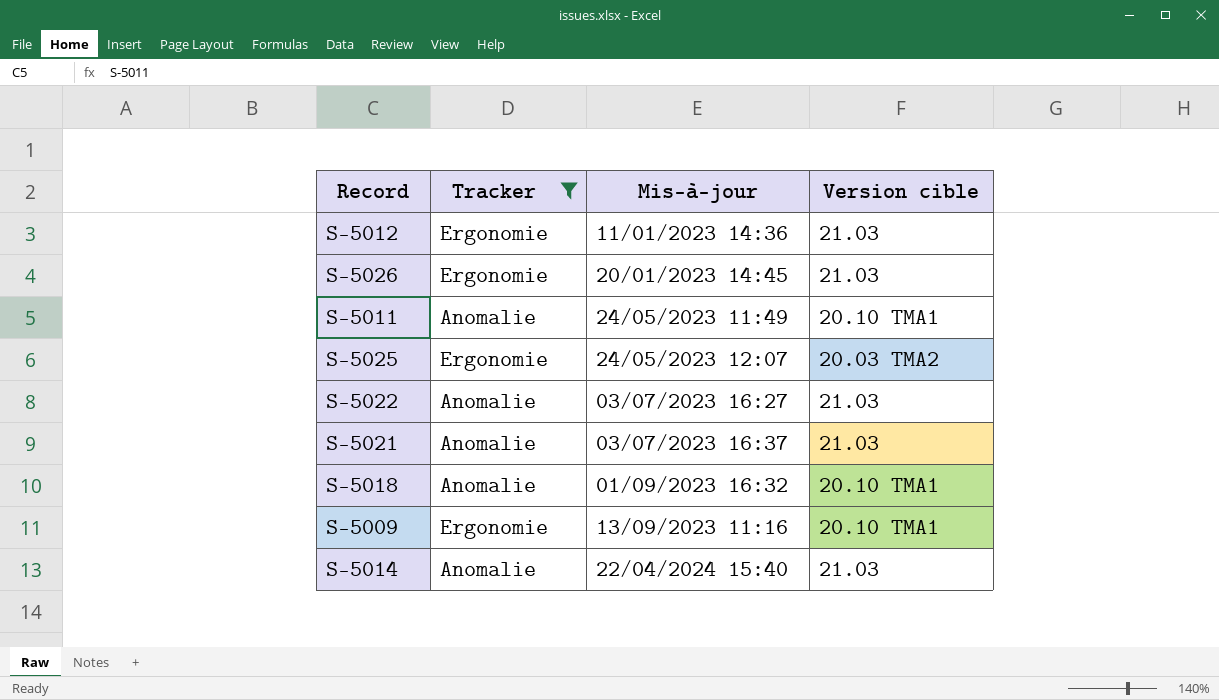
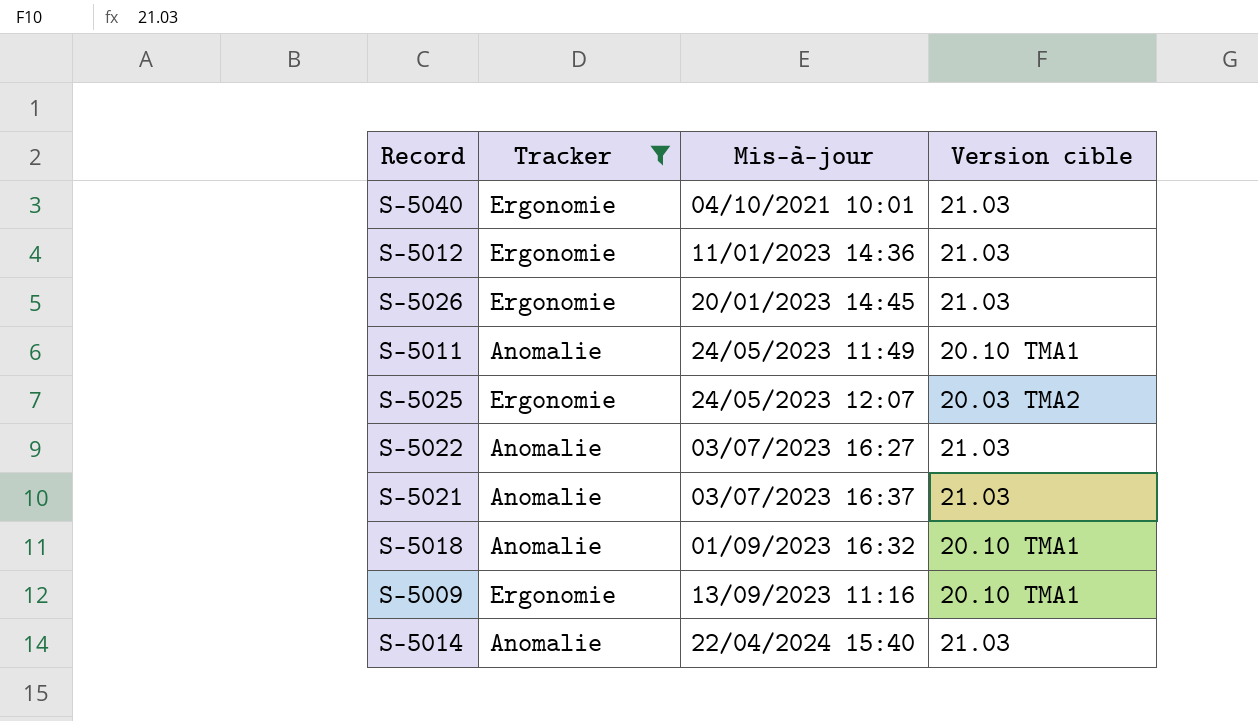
row S-5040: none -> Ergonomie | 04/10/2021 10:01 | 21.03

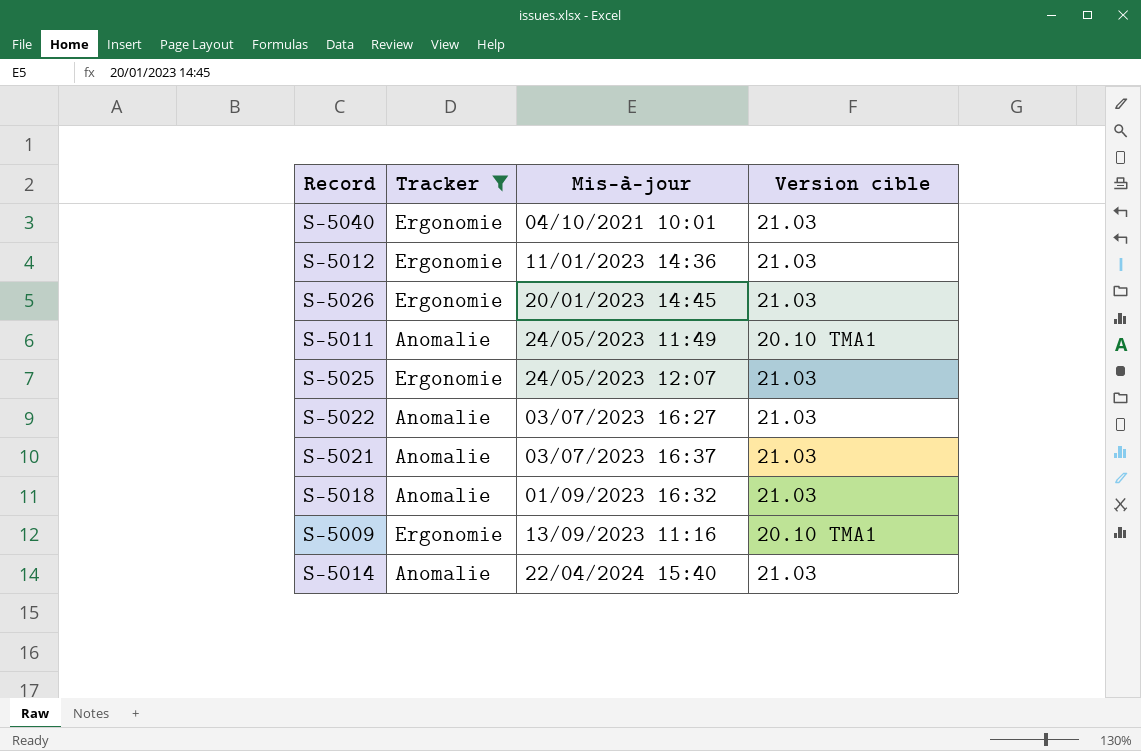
S-5025 | Version cible: 20.03 TMA2 -> 21.03
S-5018 | Version cible: 20.10 TMA1 -> 21.03

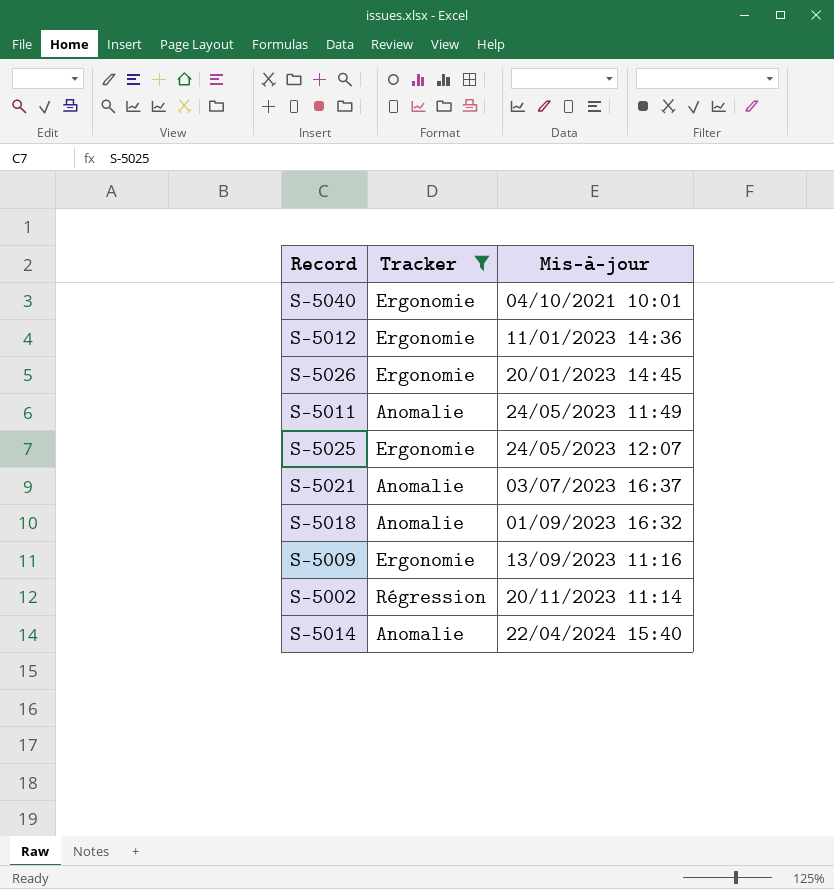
column Version cible | position: 4 -> none
row S-5022: Anomalie | 03/07/2023 16:27 | 21.03 -> none
row S-5002: none -> Régression | 20/11/2023 11:14

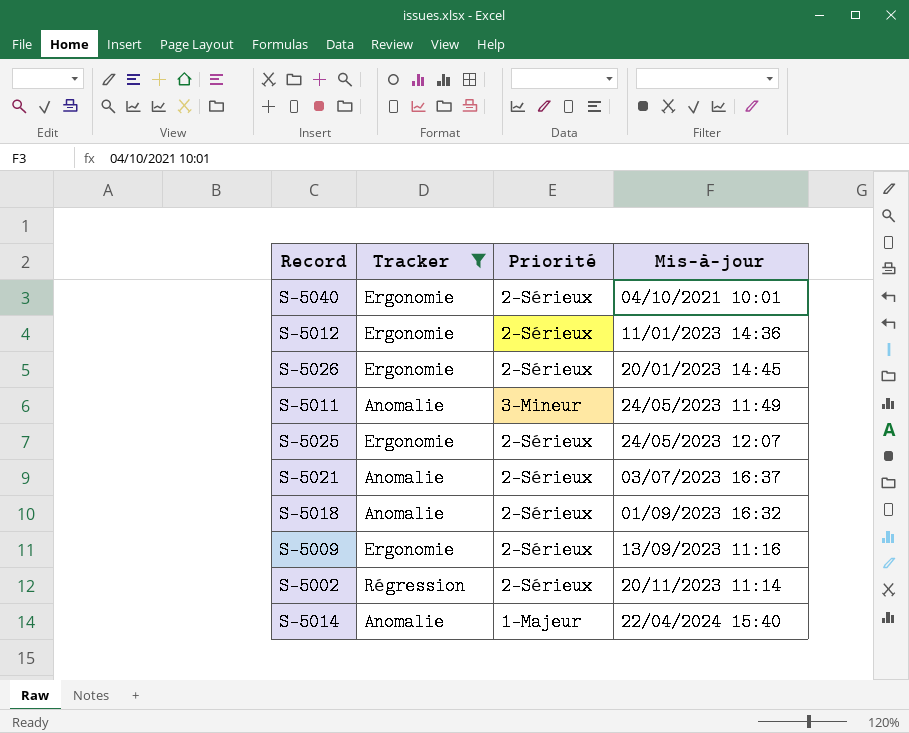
column Priorité | position: none -> 3

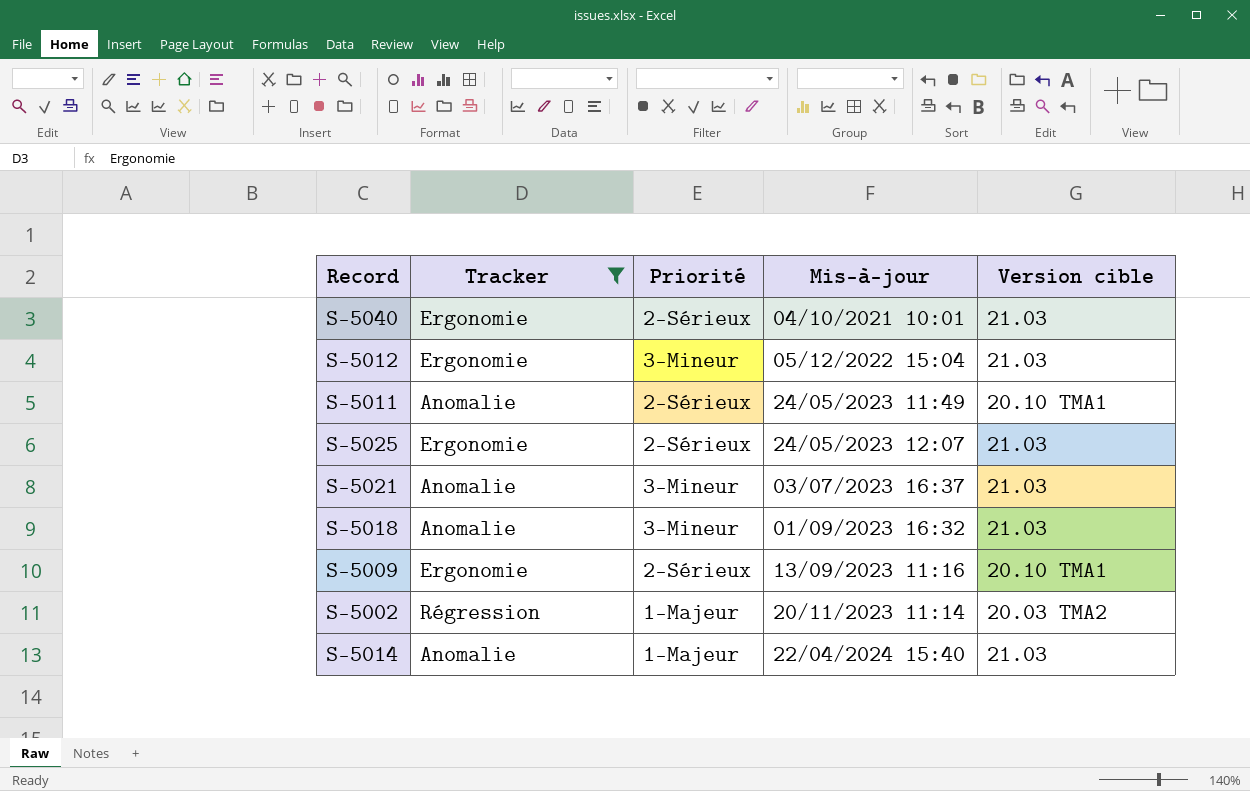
column Version cible | position: none -> 5
row S-5026: Ergonomie | 2-Sérieux | 20/01/2023 14:45 -> none
S-5012 | Priorité: 2-Sérieux -> 3-Mineur
S-5012 | Mis-à-jour: 11/01/2023 14:36 -> 05/12/2022 15:04
S-5011 | Priorité: 3-Mineur -> 2-Sérieux
S-5021 | Priorité: 2-Sérieux -> 3-Mineur
S-5018 | Priorité: 2-Sérieux -> 3-Mineur
S-5002 | Priorité: 2-Sérieux -> 1-Majeur

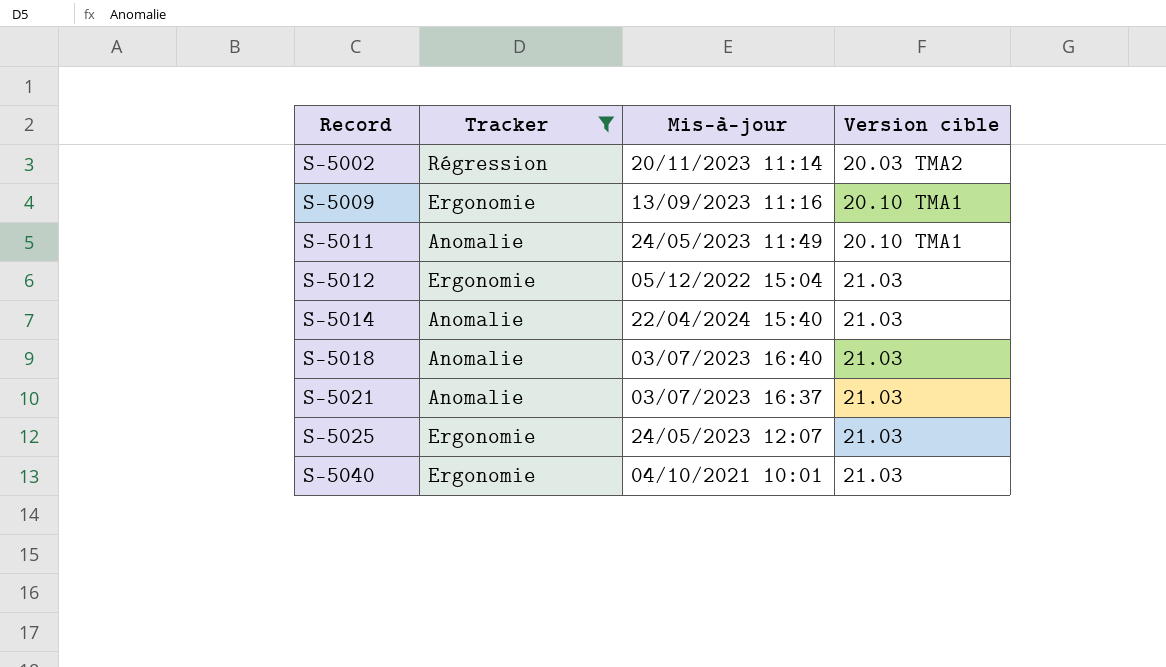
row order: Mis-à-jour ascending -> Record ascending
column Priorité | position: 3 -> none
S-5018 | Mis-à-jour: 01/09/2023 16:32 -> 03/07/2023 16:40

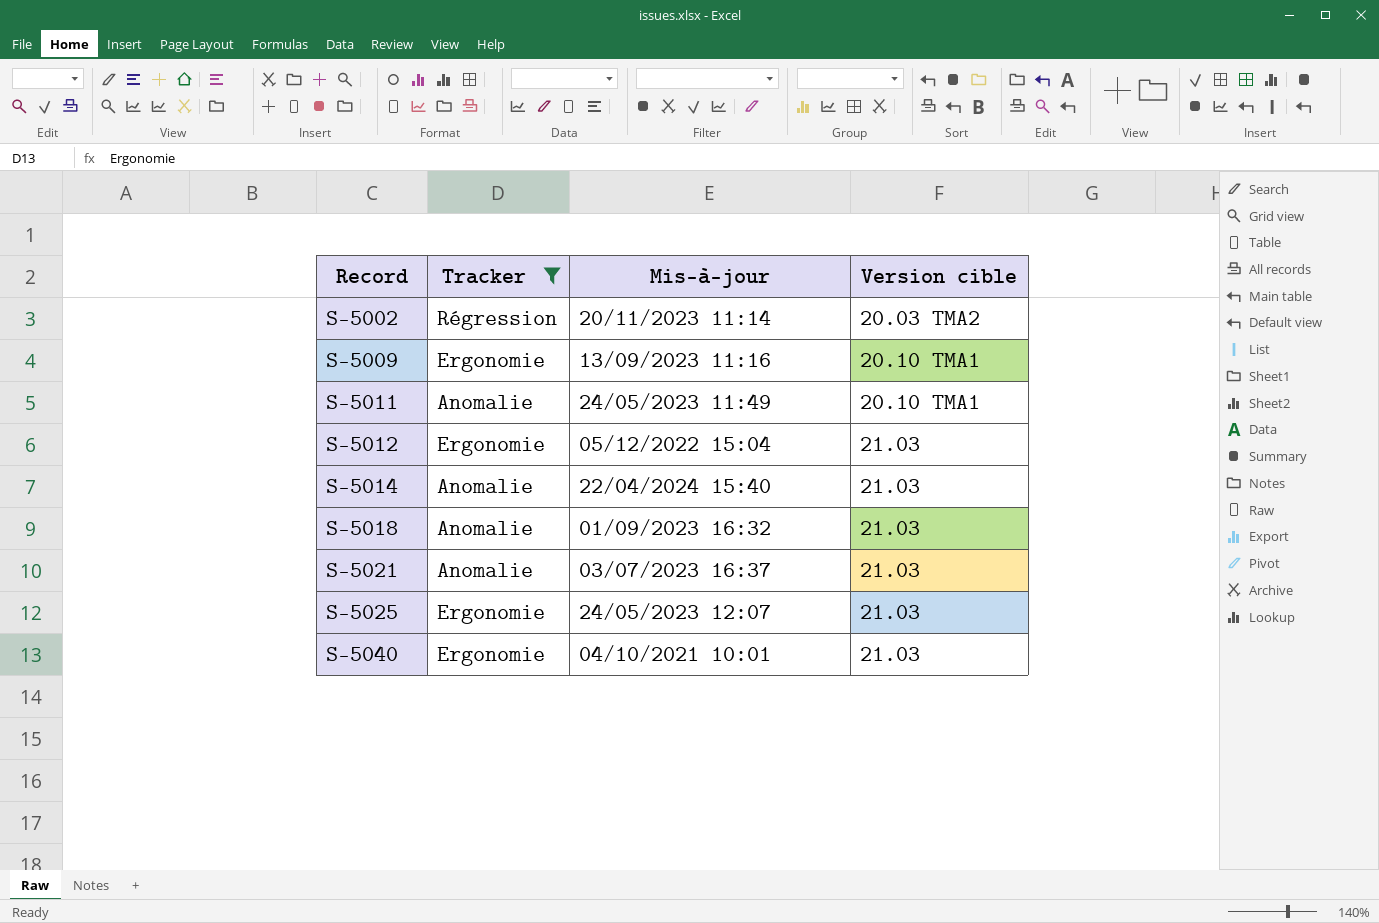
S-5018 | Mis-à-jour: 03/07/2023 16:40 -> 01/09/2023 16:32

